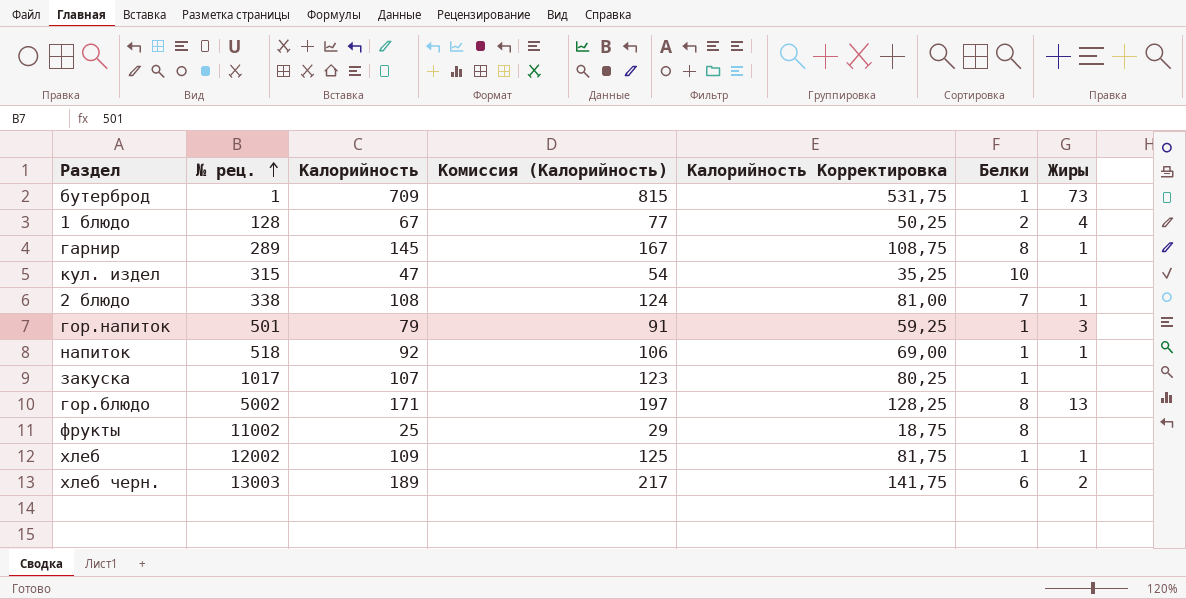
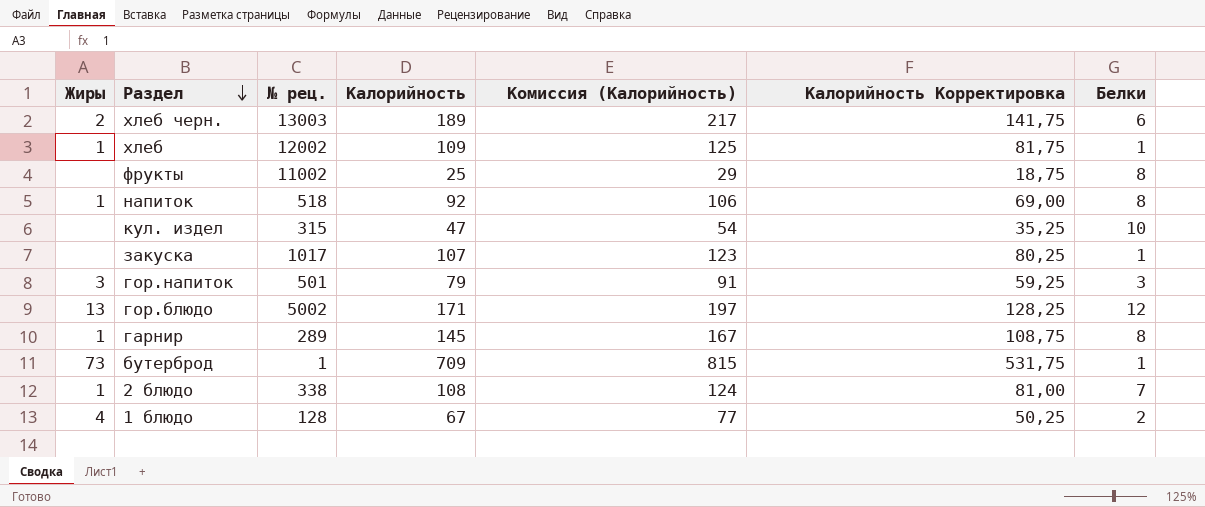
row order: № рец. ascending -> Раздел descending
column Жиры | position: 7 -> 1
напиток | Белки: 1 -> 8
гор.напиток | Белки: 1 -> 3
гор.блюдо | Белки: 8 -> 12

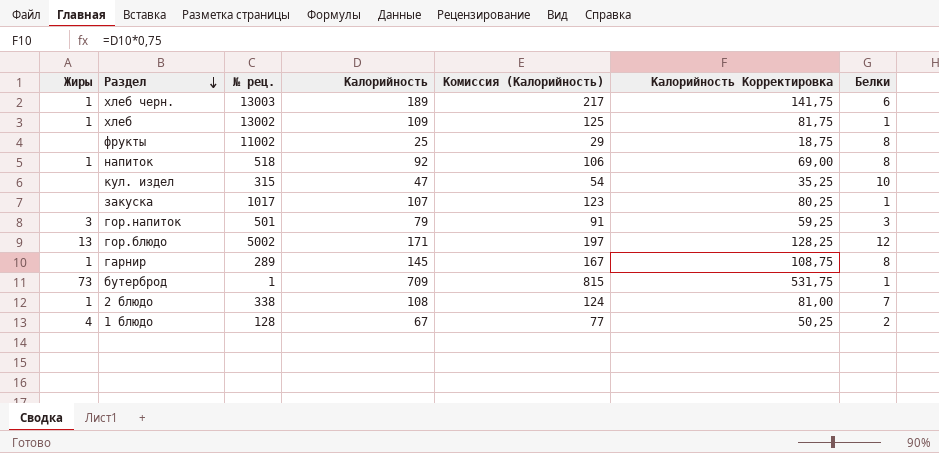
хлеб черн. | Жиры: 2 -> 1
хлеб | № рец.: 12002 -> 13002

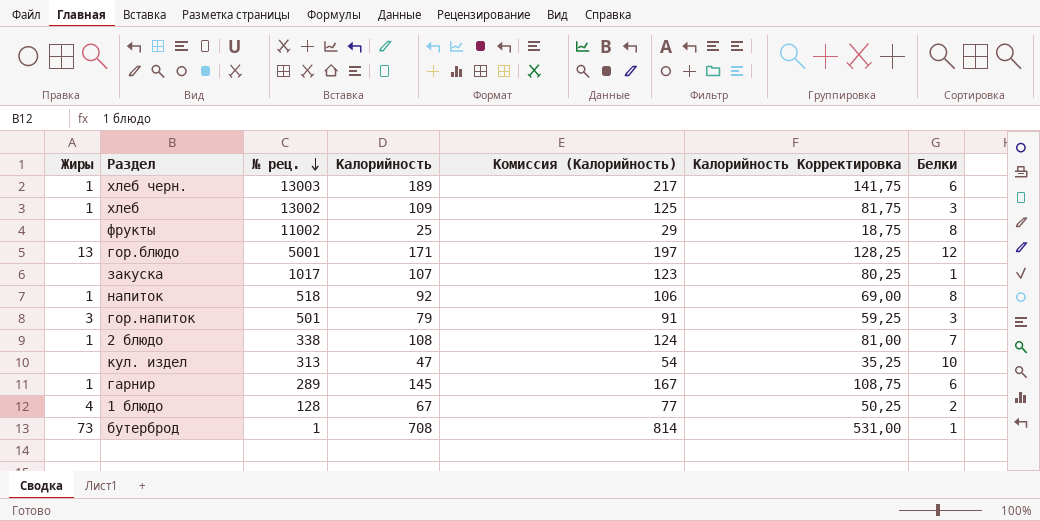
row order: Раздел descending -> № рец. descending
хлеб | Белки: 1 -> 3
гор.блюдо | № рец.: 5002 -> 5001
кул. издел | № рец.: 315 -> 313
гарнир | Белки: 8 -> 6
бутерброд | Калорийность: 709 -> 708
бутерброд | Комиссия (Калорийность): 815 -> 814
бутерброд | Калорийность Корректировка: 531,75 -> 531,00

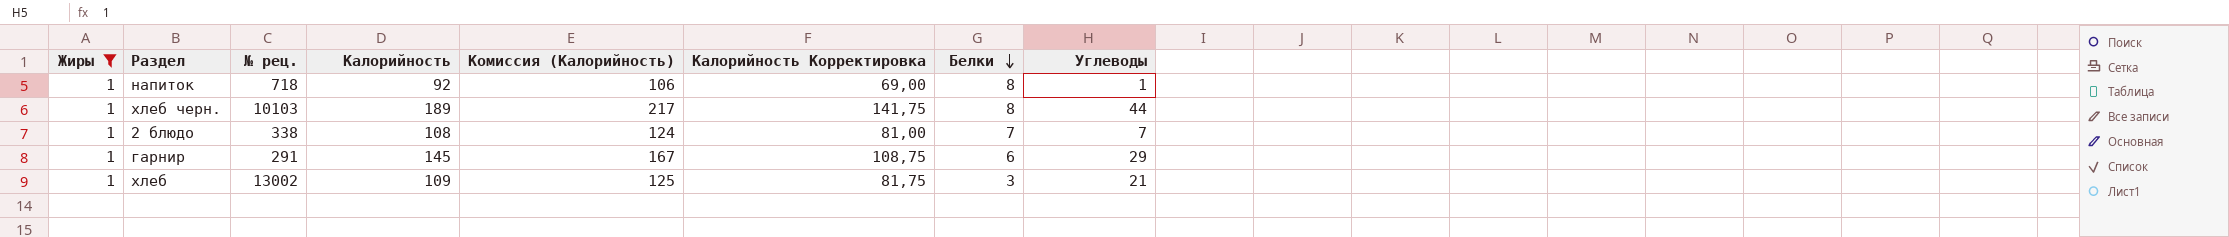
filter: none -> Жиры = 1
row order: № рец. descending -> Белки descending
column Углеводы | position: none -> 8
напиток | № рец.: 518 -> 718
хлеб черн. | № рец.: 13003 -> 10103
хлеб черн. | Белки: 6 -> 8
гарнир | № рец.: 289 -> 291

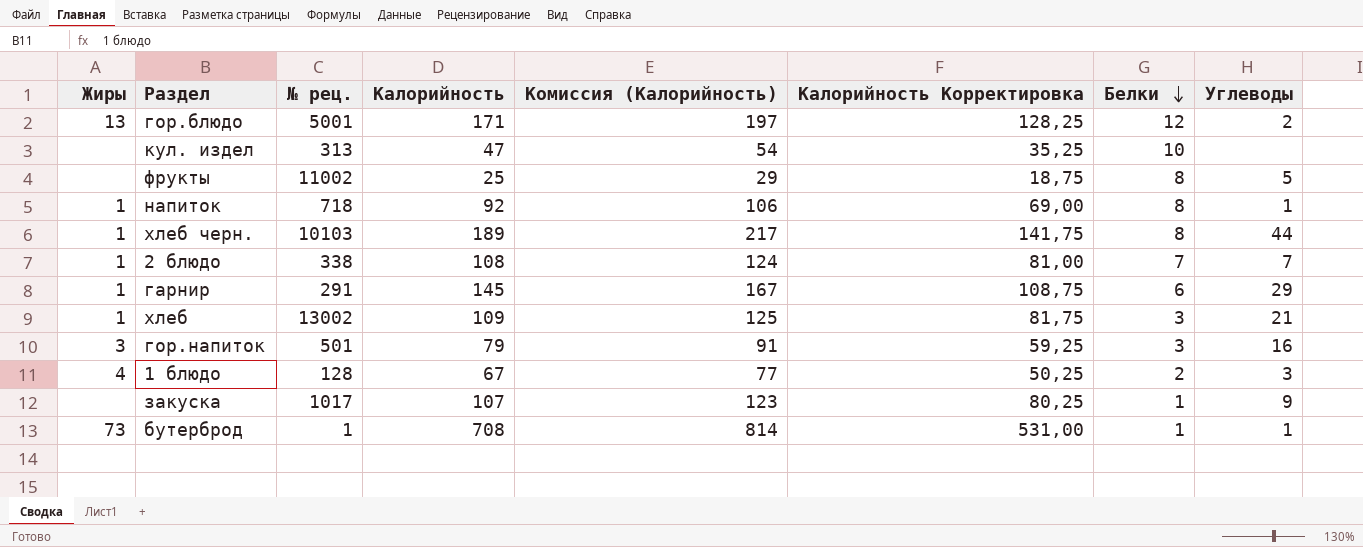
filter: Жиры = 1 -> none

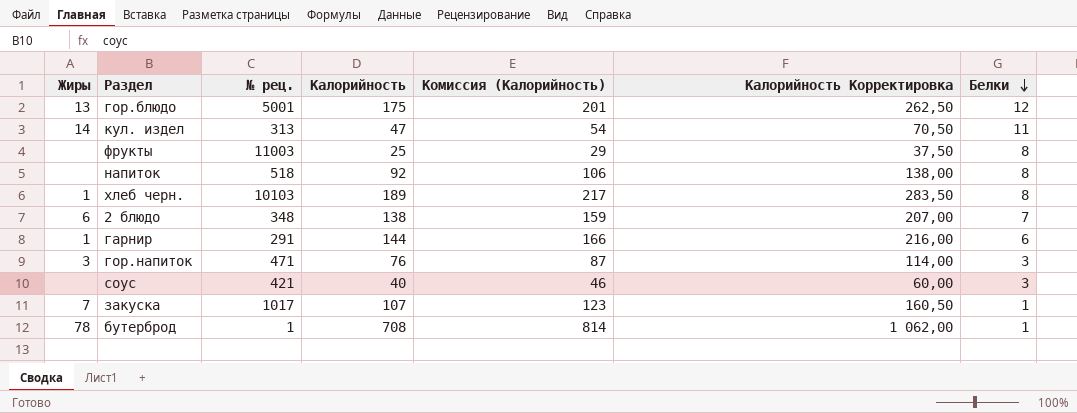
column Углеводы | position: 8 -> none
column Калорийность Корректировка | formula: [Калорийность] * 0,75 -> [Калорийность] * 1,5
row хлеб: 1 | 13002 | 109 | 125 | 81,75 | 3 | 21 -> none
row 1 блюдо: 4 | 128 | 67 | 77 | 50,25 | 2 | 3 -> none
гор.блюдо | Калорийность: 171 -> 175
гор.блюдо | Комиссия (Калорийность): 197 -> 201
кул. издел | Жиры: none -> 14
кул. издел | Белки: 10 -> 11
фрукты | № рец.: 11002 -> 11003
напиток | Жиры: 1 -> none
напиток | № рец.: 718 -> 518
2 блюдо | Жиры: 1 -> 6
2 блюдо | № рец.: 338 -> 348
2 блюдо | Калорийность: 108 -> 138
2 блюдо | Комиссия (Калорийность): 124 -> 159
гарнир | Калорийность: 145 -> 144
гарнир | Комиссия (Калорийность): 167 -> 166
гор.напиток | № рец.: 501 -> 471
гор.напиток | Калорийность: 79 -> 76
гор.напиток | Комиссия (Калорийность): 91 -> 87
row соус: none -> none | 421 | 40 | 46 | 60,00 | 3
закуска | Жиры: none -> 7
бутерброд | Жиры: 73 -> 78

